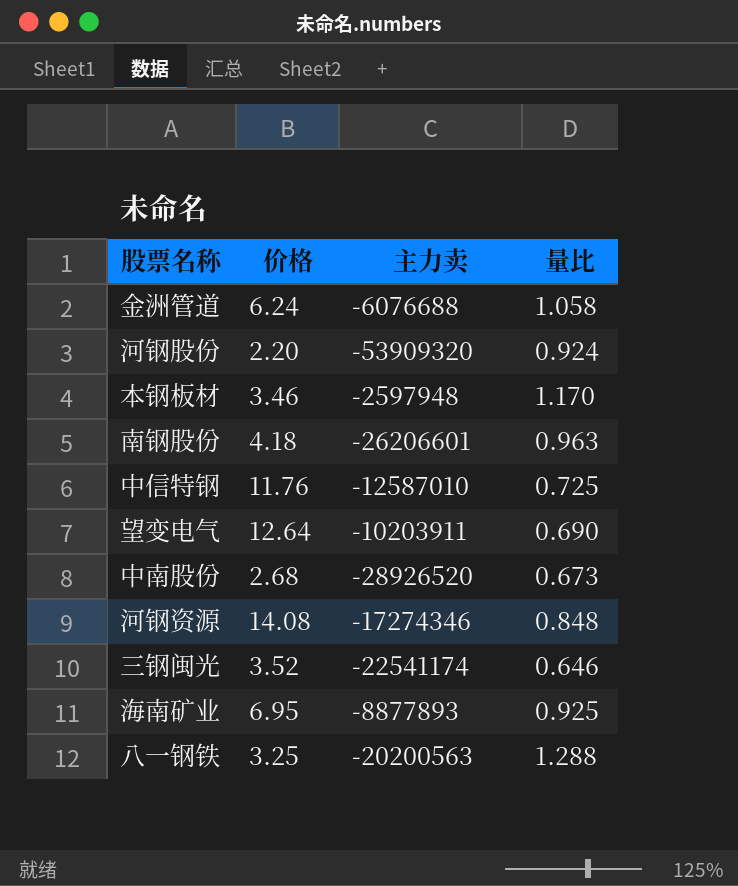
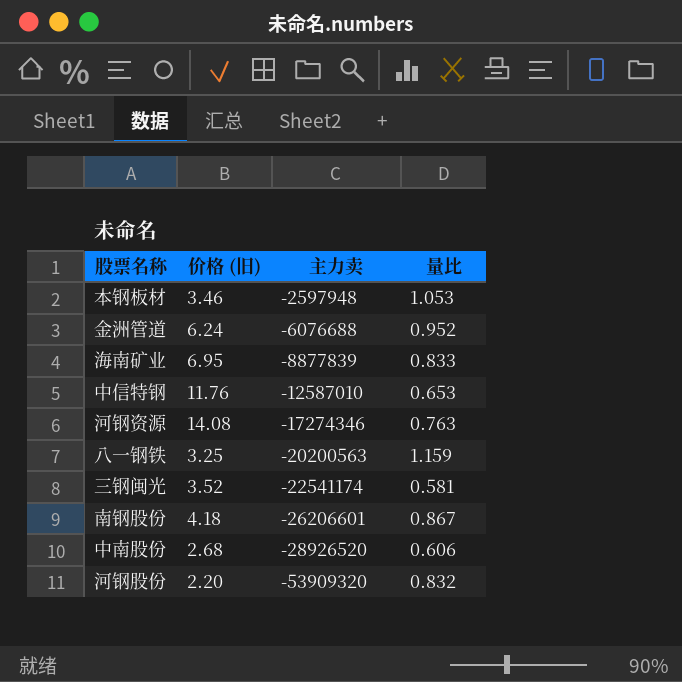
row order: none -> 主力卖 descending
column name: 价格 -> 价格 (旧)
row 望变电气: 12.64 | -10203911 | 0.690 -> none
本钢板材 | 量比: 1.170 -> 1.053
金洲管道 | 量比: 1.058 -> 0.952
海南矿业 | 主力卖: -8877893 -> -8877839
海南矿业 | 量比: 0.925 -> 0.833
中信特钢 | 量比: 0.725 -> 0.653
河钢资源 | 量比: 0.848 -> 0.763
八一钢铁 | 量比: 1.288 -> 1.159
三钢闽光 | 量比: 0.646 -> 0.581
南钢股份 | 量比: 0.963 -> 0.867
中南股份 | 量比: 0.673 -> 0.606
河钢股份 | 量比: 0.924 -> 0.832

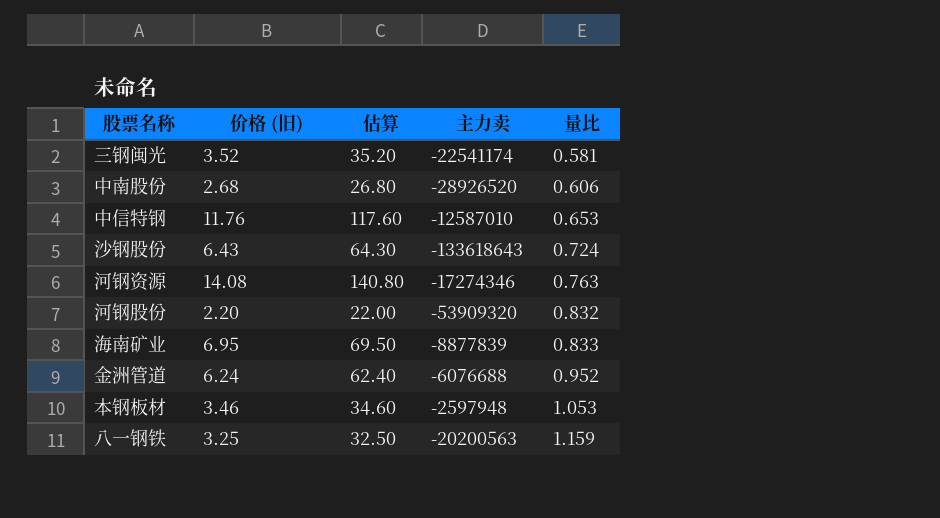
row order: 主力卖 descending -> 量比 ascending
column 估算 | formula: none -> [价格 (旧)] * 10
row 南钢股份: 4.18 | -26206601 | 0.867 -> none
row 沙钢股份: none -> 6.43 | 64.30 | -133618643 | 0.724

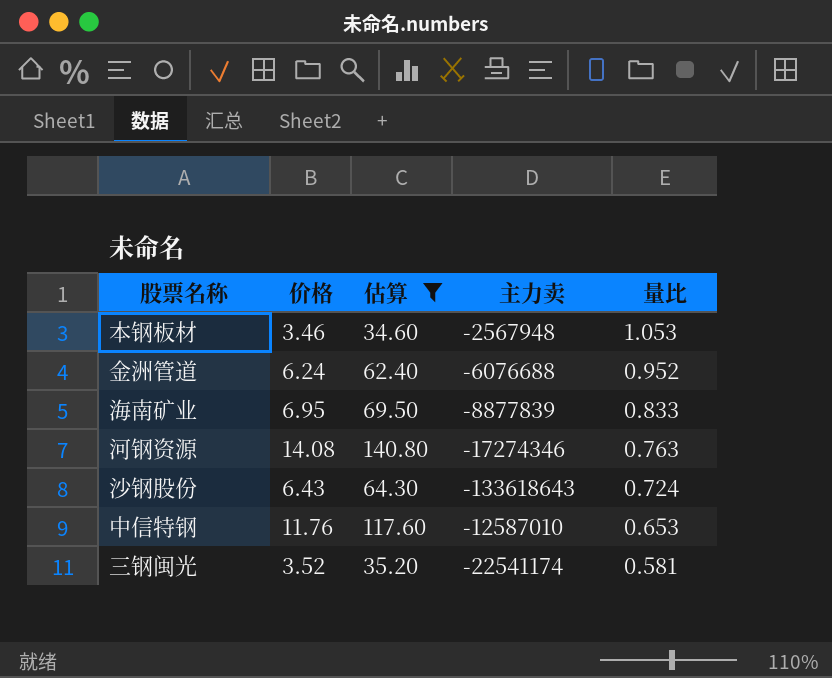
filter: none -> 估算 >= 34.60
row order: 量比 ascending -> 量比 descending
column name: 价格 (旧) -> 价格
本钢板材 | 主力卖: -2597948 -> -2567948

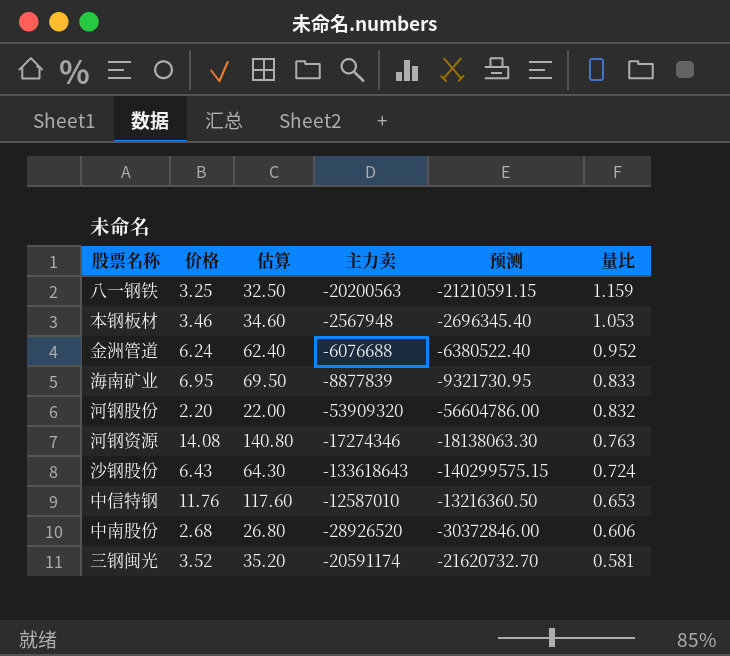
filter: 估算 >= 34.60 -> none
column 预测 | formula: none -> [主力卖] * 1.05
三钢闽光 | 主力卖: -22541174 -> -20591174

